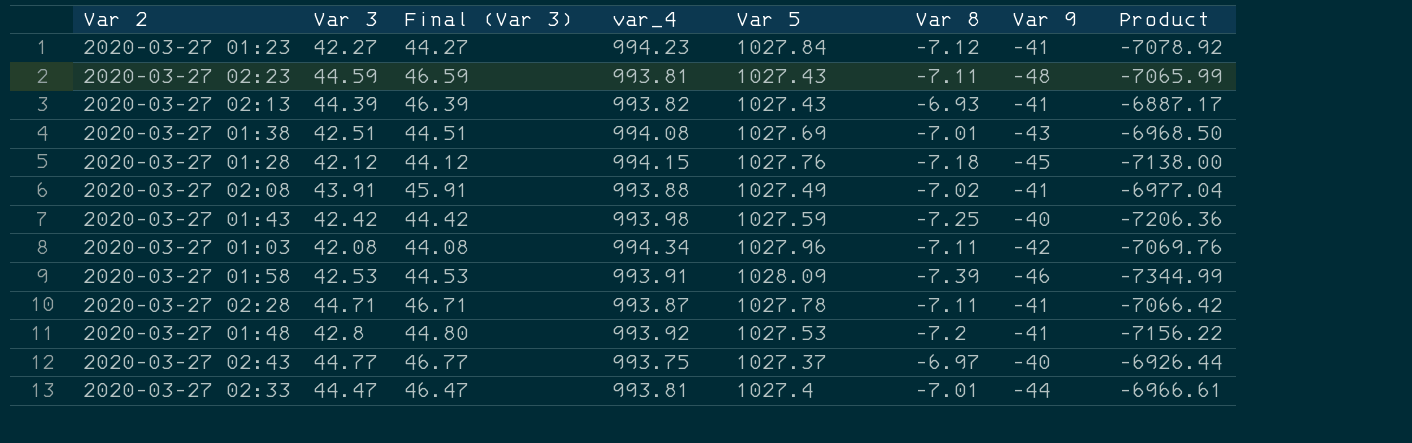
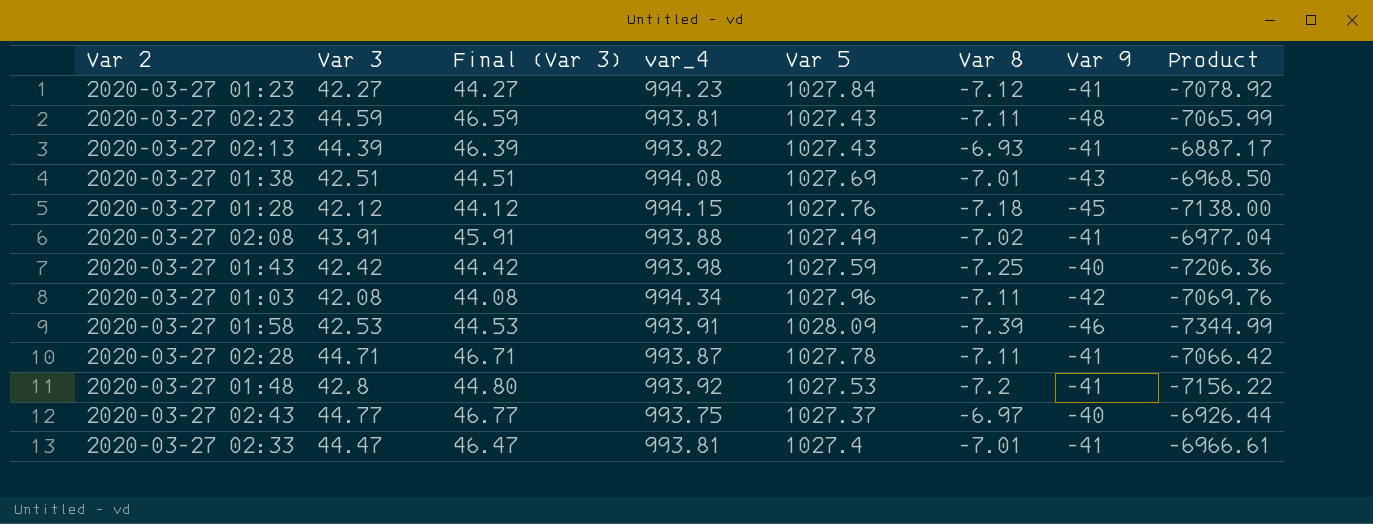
2020-03-27 02:33 | Var 9: -44 -> -41

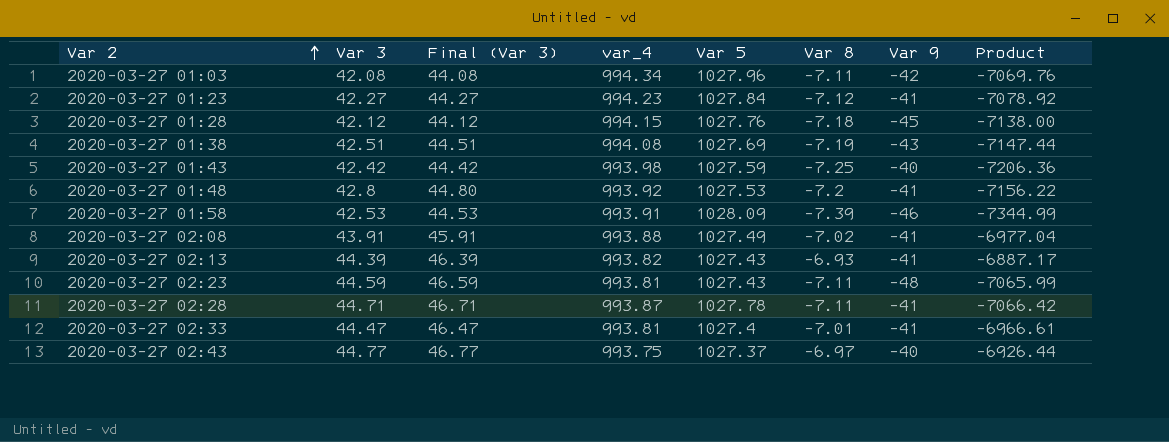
row order: none -> Var 2 ascending
2020-03-27 01:38 | Var 8: -7.01 -> -7.19
2020-03-27 01:38 | Product: -6968.50 -> -7147.44

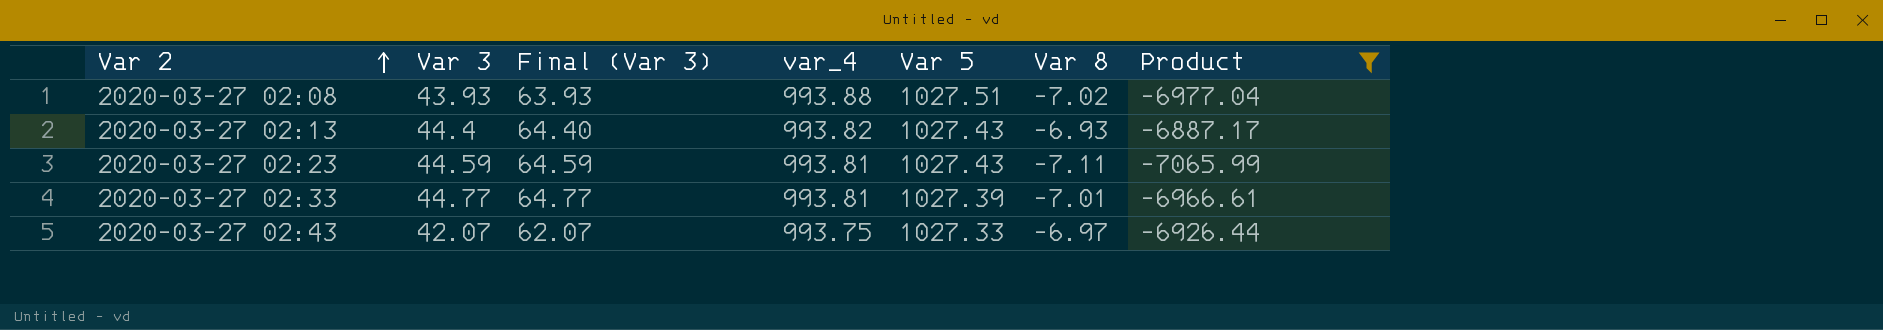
filter: none -> Product >= -7065.99
column Var 9 | position: 7 -> none
column Final (Var 3) | formula: [Var 3] + 2 -> [Var 3] + 20
2020-03-27 02:08 | Var 3: 43.91 -> 43.93
2020-03-27 02:08 | Var 5: 1027.49 -> 1027.51
2020-03-27 02:13 | Var 3: 44.39 -> 44.4
2020-03-27 02:33 | Var 3: 44.47 -> 44.77
2020-03-27 02:33 | Var 5: 1027.4 -> 1027.39
2020-03-27 02:43 | Var 3: 44.77 -> 42.07
2020-03-27 02:43 | Var 5: 1027.37 -> 1027.33

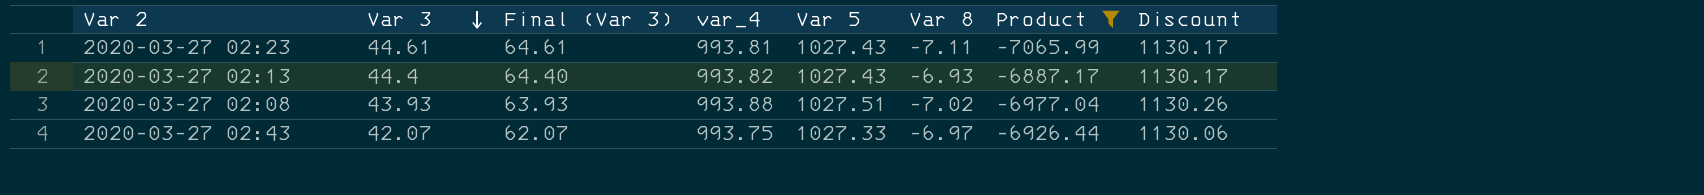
row order: Var 2 ascending -> Var 3 descending
column Discount | formula: none -> [Var 5] * 1.1
row 2020-03-27 02:33: 44.77 | 64.77 | 993.81 | 1027.39 | -7.01 | -6966.61 -> none
2020-03-27 02:23 | Var 3: 44.59 -> 44.61
2020-03-27 02:23 | Final (Var 3): 64.59 -> 64.61

